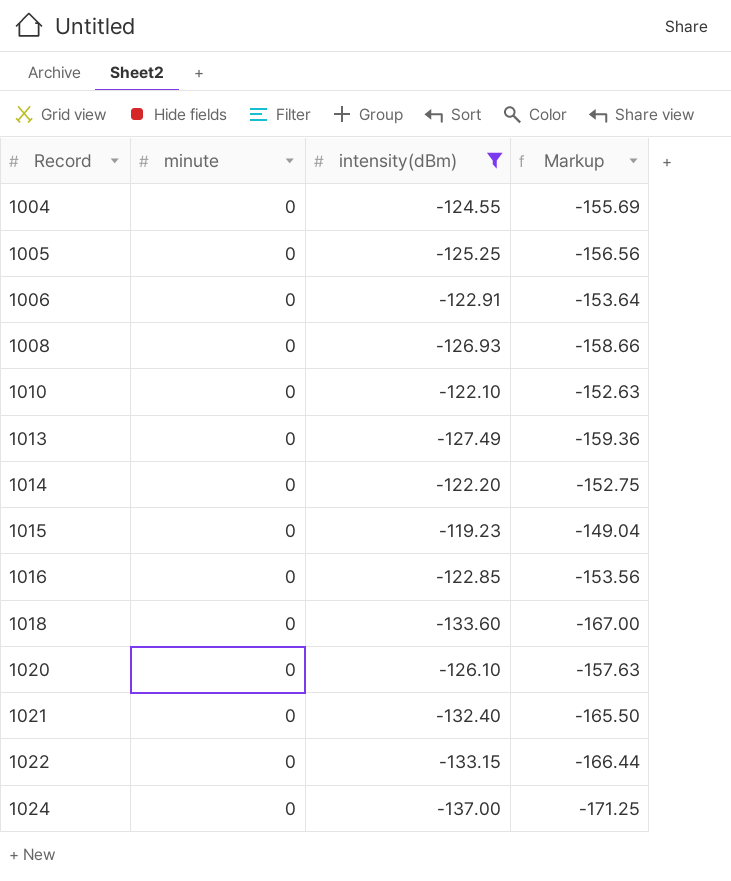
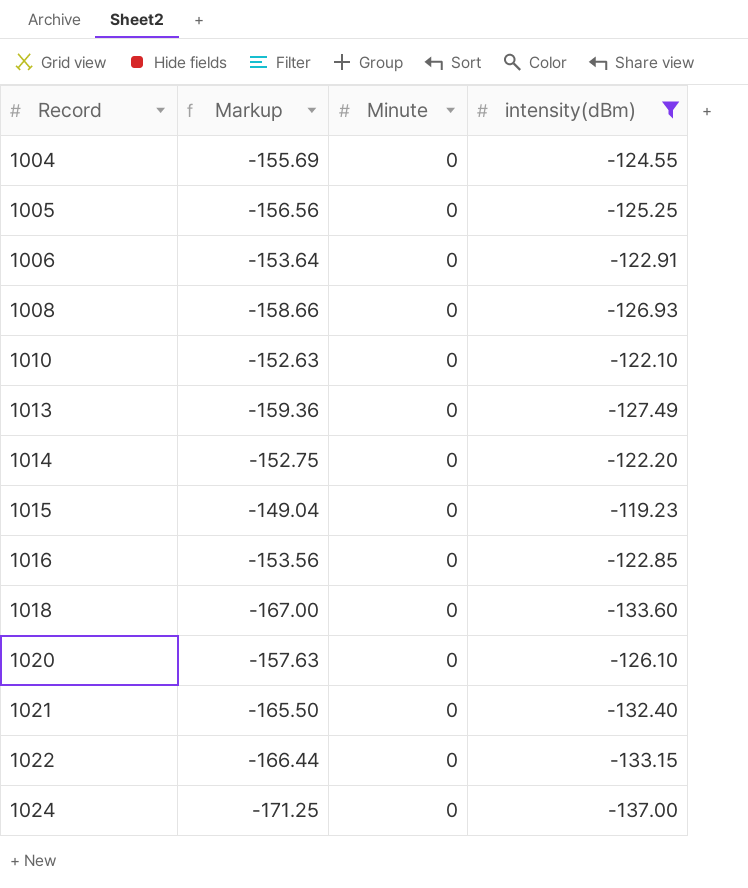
column Markup | position: 4 -> 2
column name: minute -> Minute

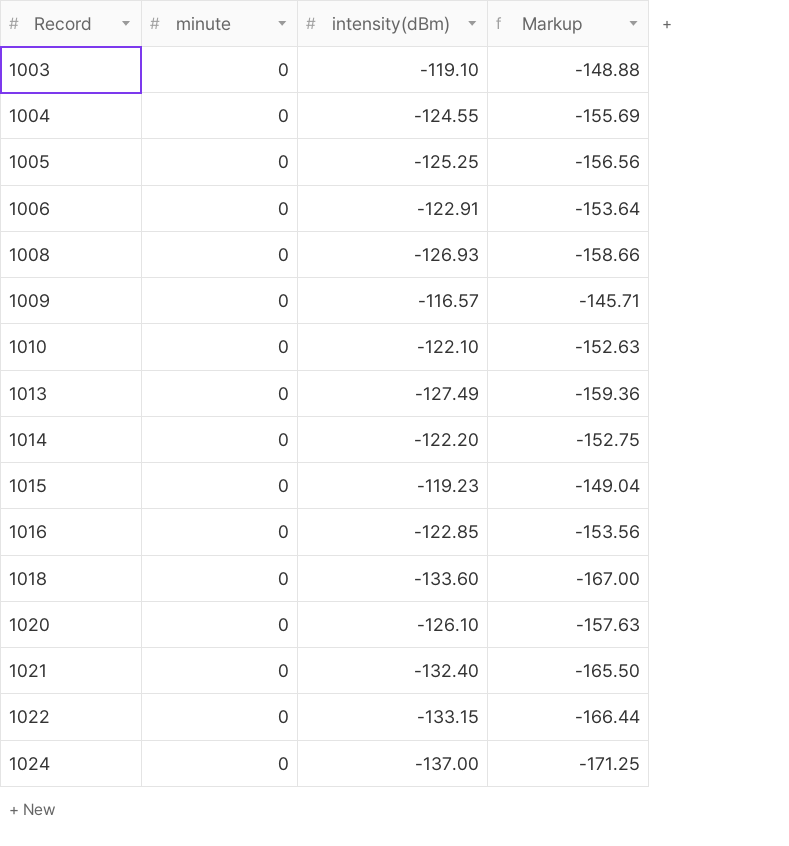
filter: intensity(dBm) <= -119.23 -> none
column name: Minute -> minute
column Markup | position: 2 -> 4

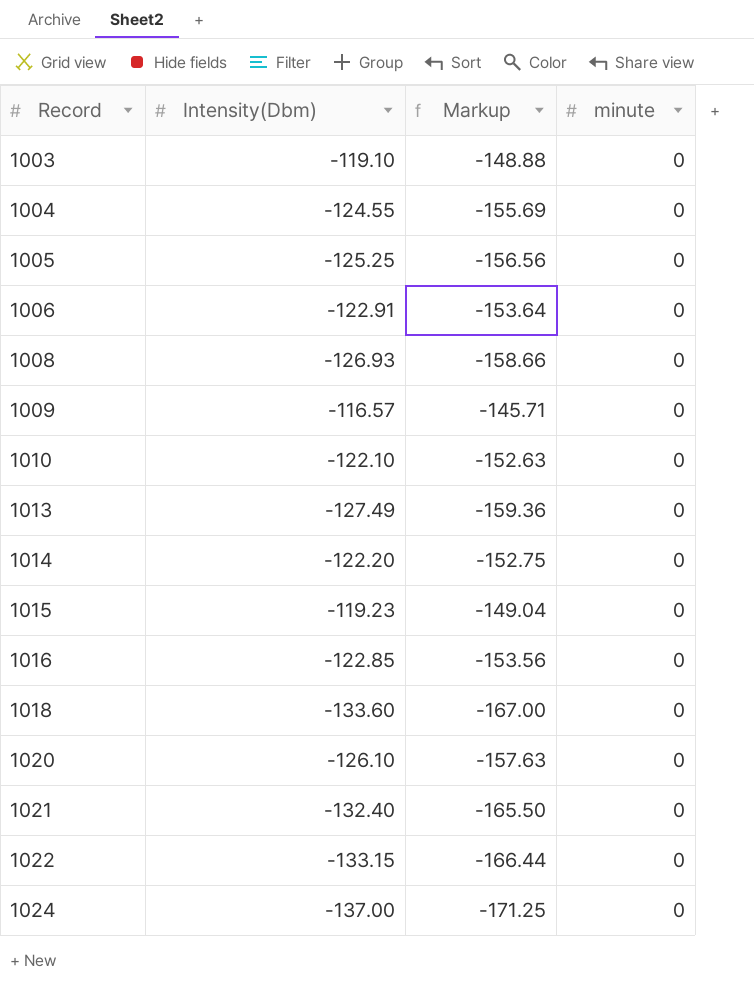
column name: intensity(dBm) -> Intensity(Dbm)
column minute | position: 2 -> 4

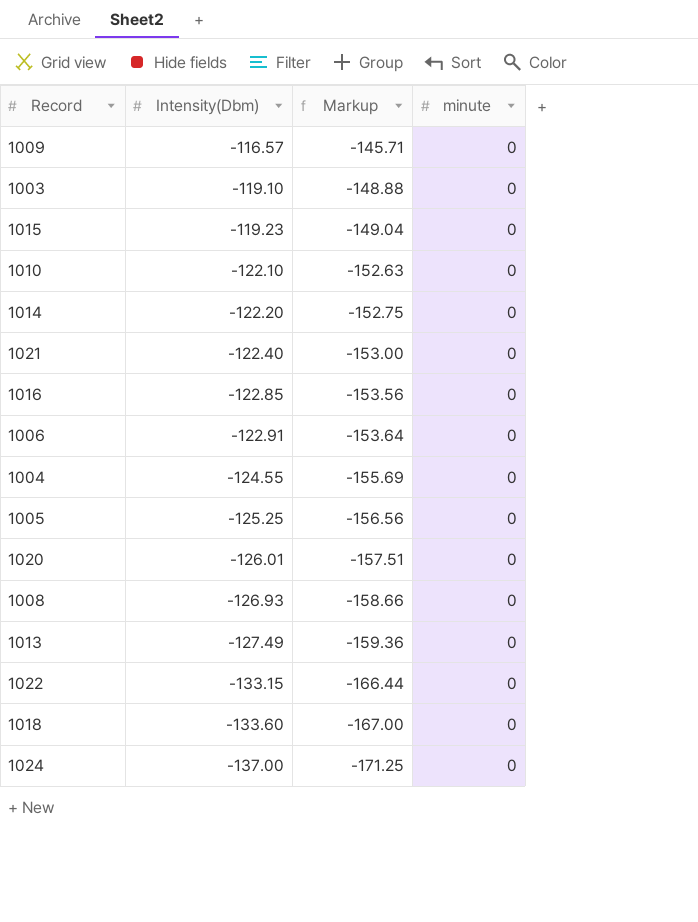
row order: Record ascending -> Intensity(Dbm) descending
1021 | Intensity(Dbm): -132.40 -> -122.40
1021 | Markup: -165.50 -> -153.00
1020 | Intensity(Dbm): -126.10 -> -126.01
1020 | Markup: -157.63 -> -157.51

